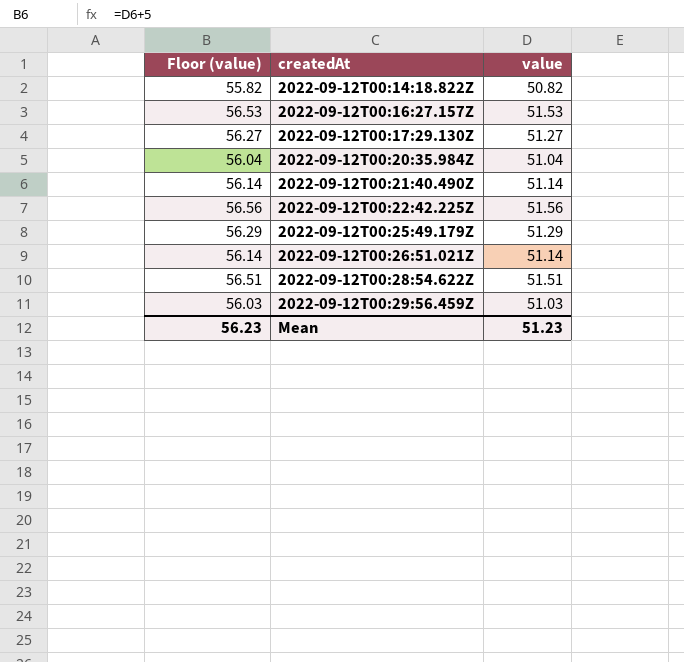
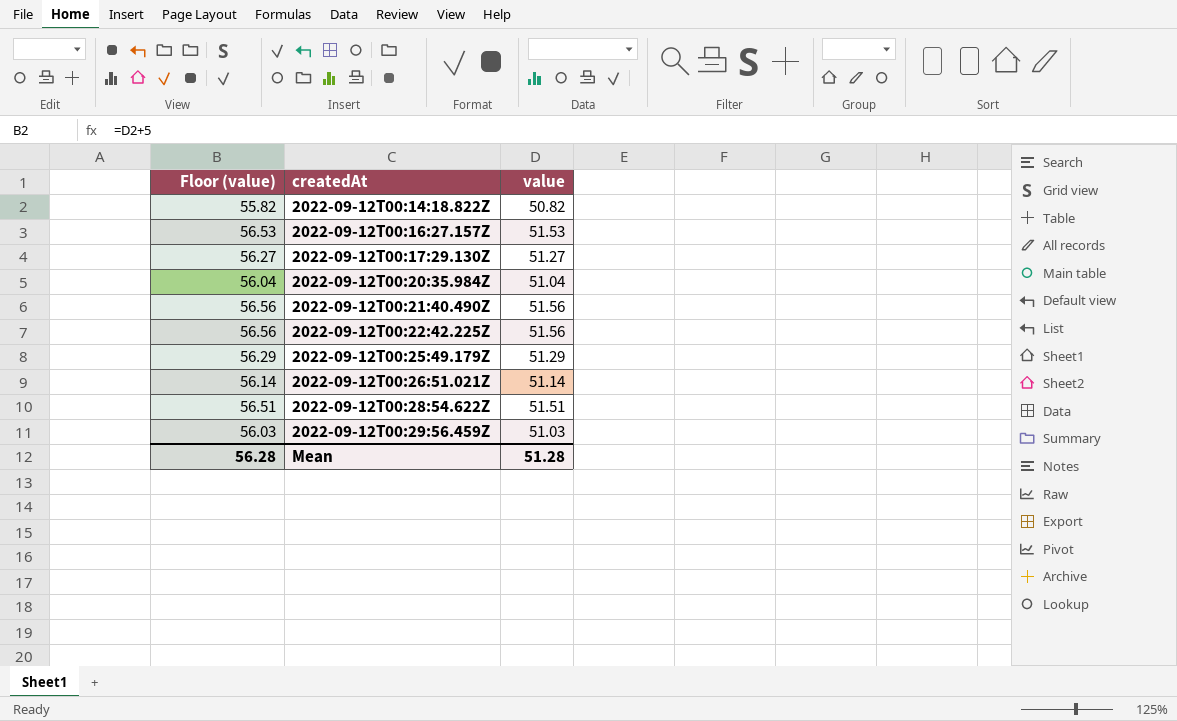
2022-09-12T00:21:40.490Z | Floor (value): 56.14 -> 56.56
2022-09-12T00:21:40.490Z | value: 51.14 -> 51.56
Mean | Floor (value): 56.23 -> 56.28
Mean | value: 51.23 -> 51.28

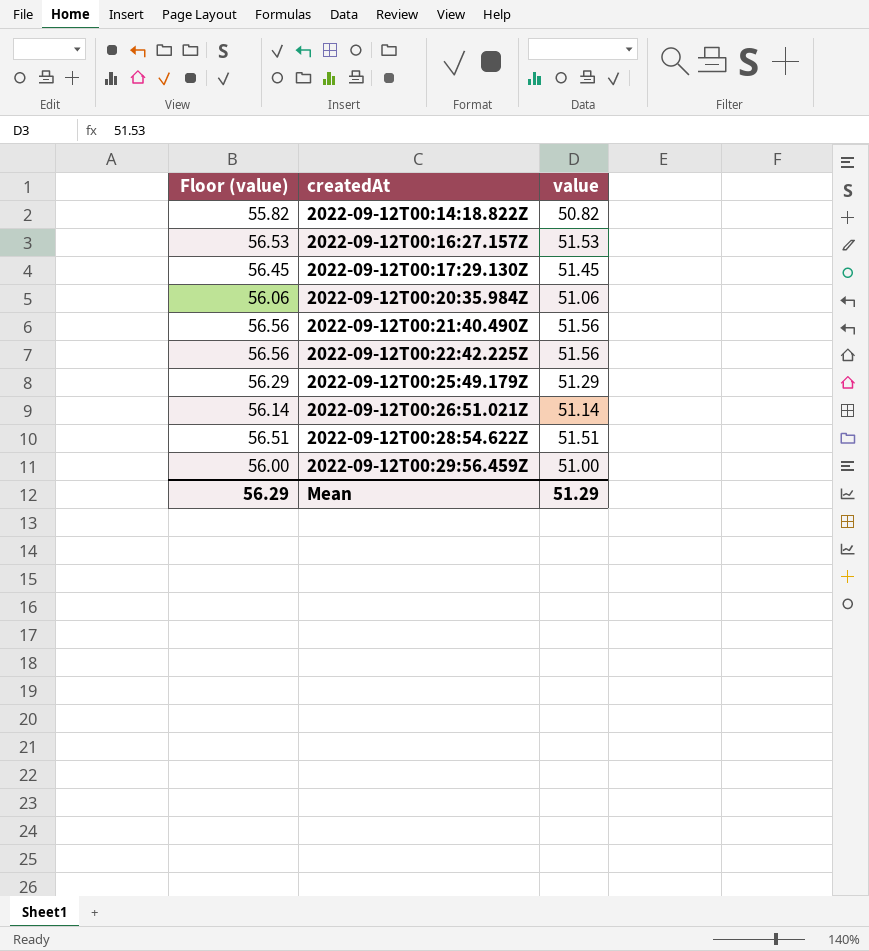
2022-09-12T00:17:29.130Z | Floor (value): 56.27 -> 56.45
2022-09-12T00:17:29.130Z | value: 51.27 -> 51.45
2022-09-12T00:20:35.984Z | Floor (value): 56.04 -> 56.06
2022-09-12T00:20:35.984Z | value: 51.04 -> 51.06
2022-09-12T00:29:56.459Z | Floor (value): 56.03 -> 56.00
2022-09-12T00:29:56.459Z | value: 51.03 -> 51.00
Mean | Floor (value): 56.28 -> 56.29
Mean | value: 51.28 -> 51.29

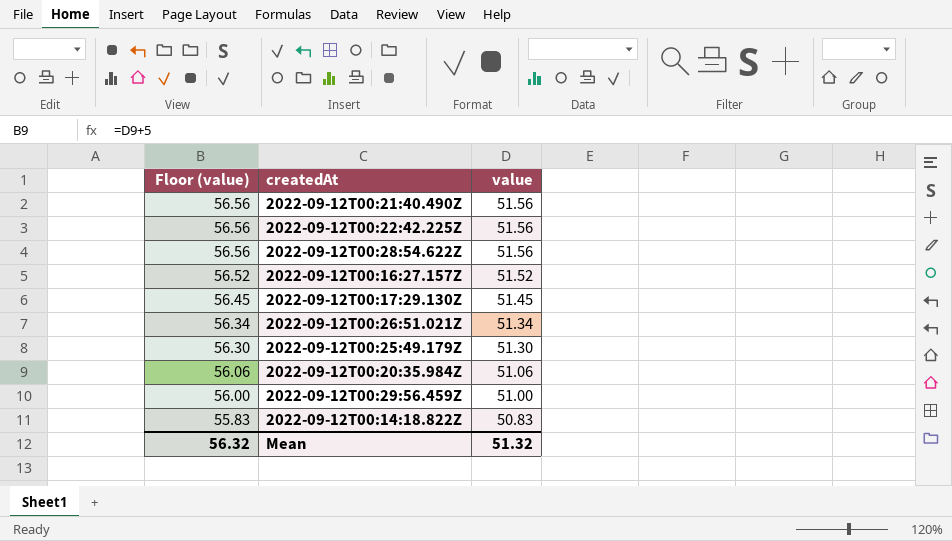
row order: createdAt ascending -> Floor (value) descending
2022-09-12T00:28:54.622Z | Floor (value): 56.51 -> 56.56
2022-09-12T00:28:54.622Z | value: 51.51 -> 51.56
2022-09-12T00:16:27.157Z | Floor (value): 56.53 -> 56.52
2022-09-12T00:16:27.157Z | value: 51.53 -> 51.52
2022-09-12T00:26:51.021Z | Floor (value): 56.14 -> 56.34
2022-09-12T00:26:51.021Z | value: 51.14 -> 51.34
2022-09-12T00:25:49.179Z | Floor (value): 56.29 -> 56.30
2022-09-12T00:25:49.179Z | value: 51.29 -> 51.30
2022-09-12T00:14:18.822Z | Floor (value): 55.82 -> 55.83
2022-09-12T00:14:18.822Z | value: 50.82 -> 50.83
Mean | Floor (value): 56.29 -> 56.32
Mean | value: 51.29 -> 51.32

